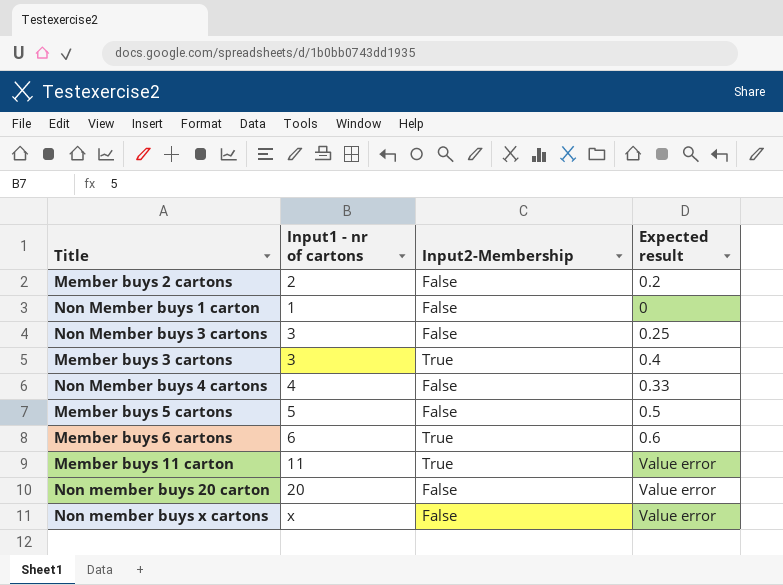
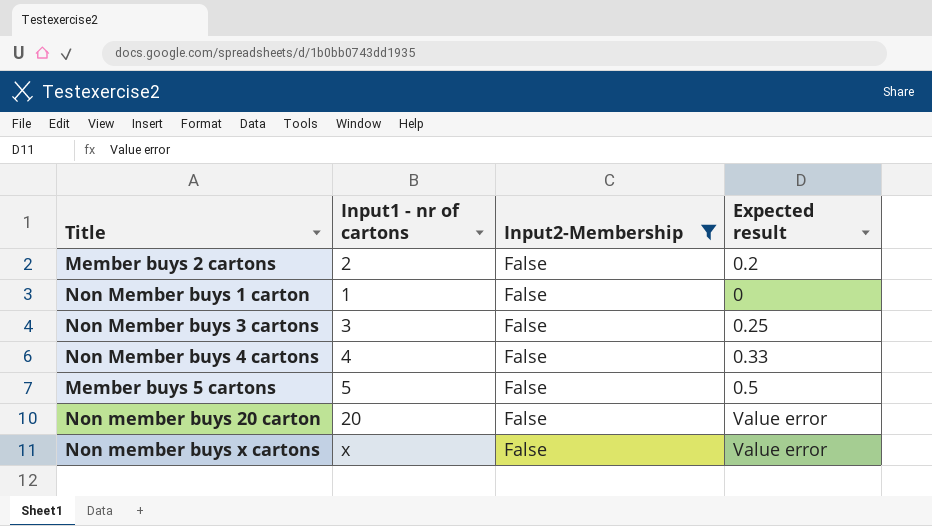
filter: none -> Input2-Membership = False

